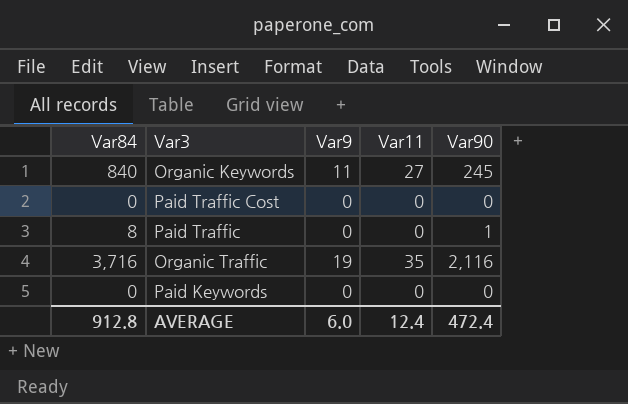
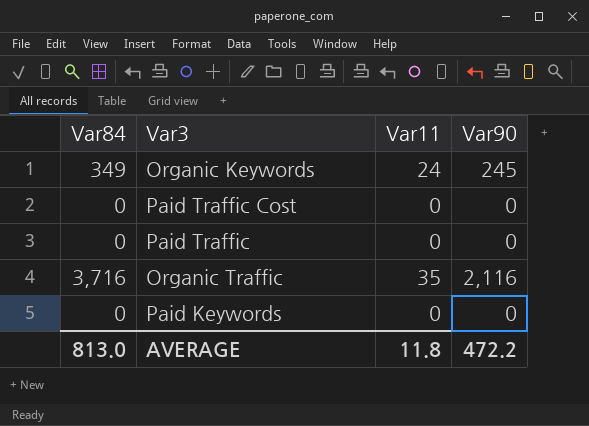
column Var9 | position: 3 -> none
Organic Keywords | Var84: 840 -> 349
Organic Keywords | Var11: 27 -> 24
Paid Traffic | Var84: 8 -> 0
Paid Traffic | Var90: 1 -> 0
AVERAGE | Var84: 912.8 -> 813.0
AVERAGE | Var11: 12.4 -> 11.8
AVERAGE | Var90: 472.4 -> 472.2

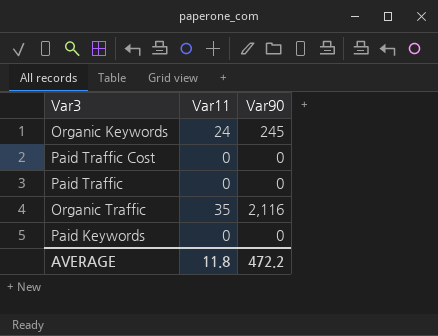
column Var84 | position: 1 -> none

